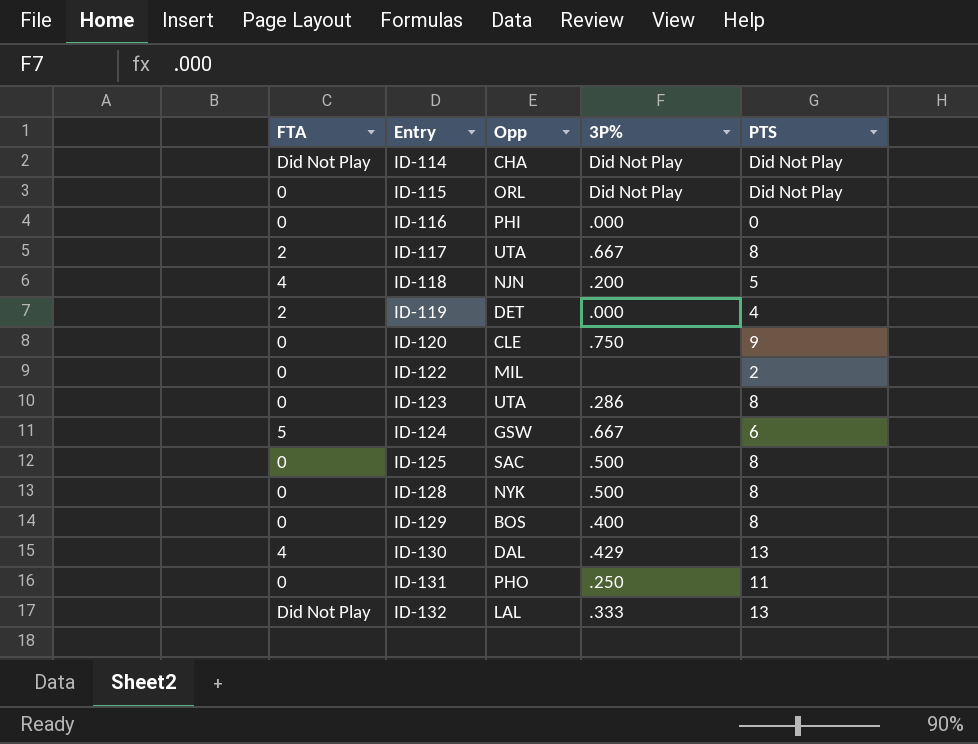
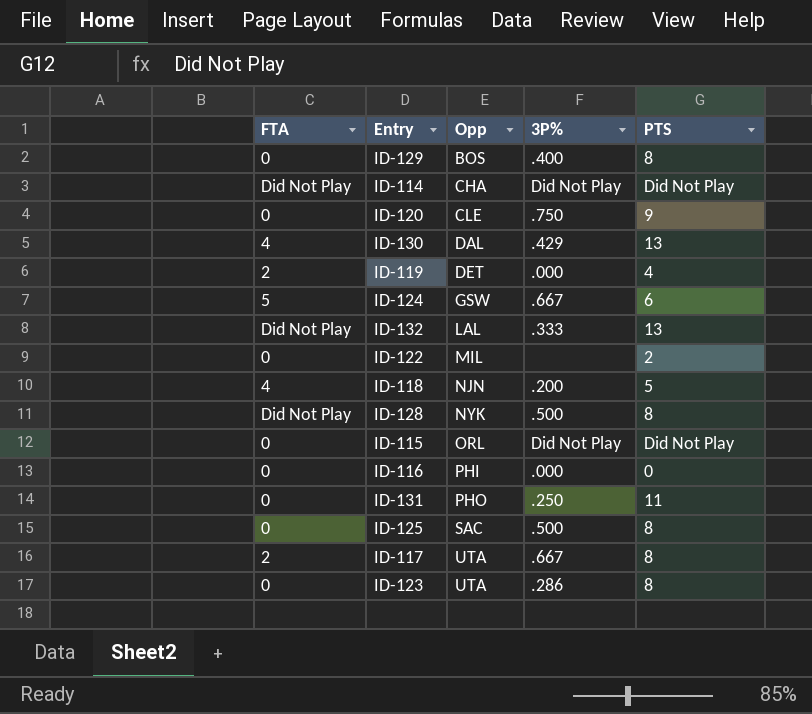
row order: Entry ascending -> Opp ascending
ID-128 | FTA: 0 -> Did Not Play

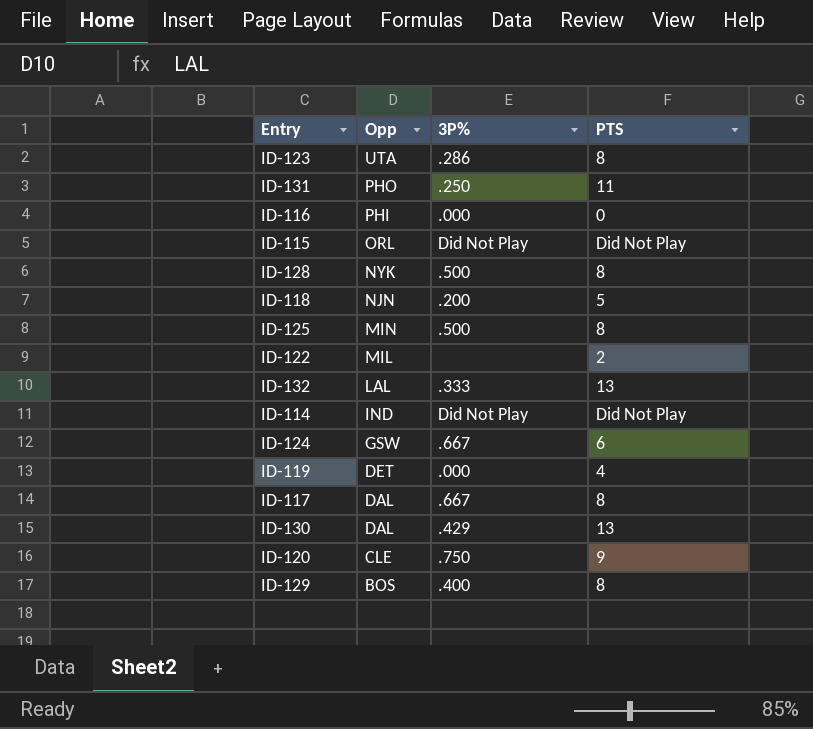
row order: Opp ascending -> Opp descending
column FTA | position: 1 -> none
ID-125 | Opp: SAC -> MIN
ID-114 | Opp: CHA -> IND
ID-117 | Opp: UTA -> DAL

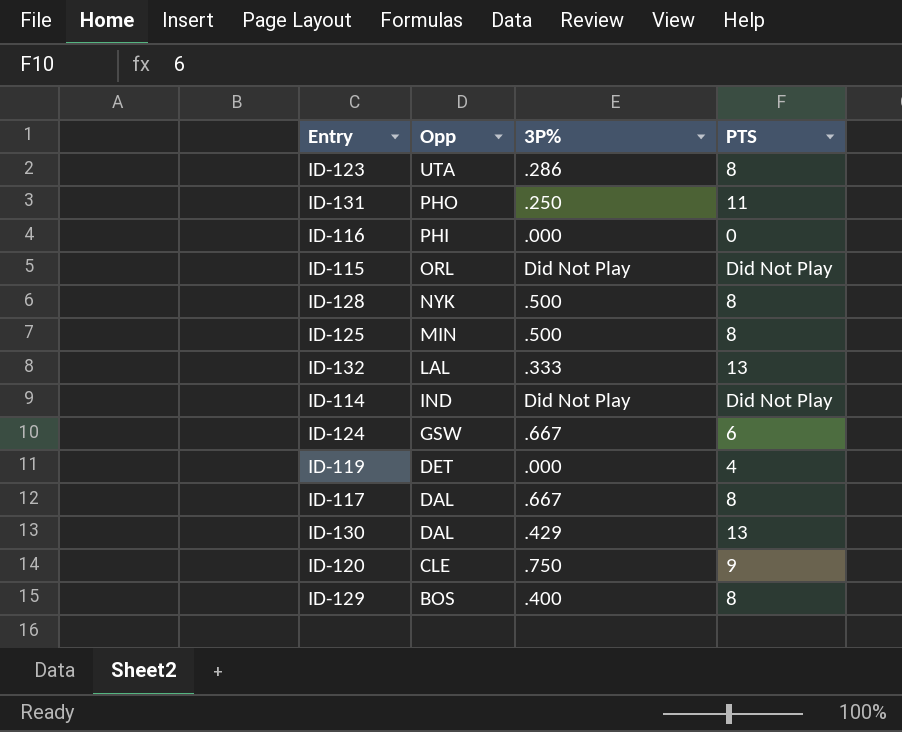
row ID-118: NJN | .200 | 5 -> none
row ID-122: MIL | none | 2 -> none

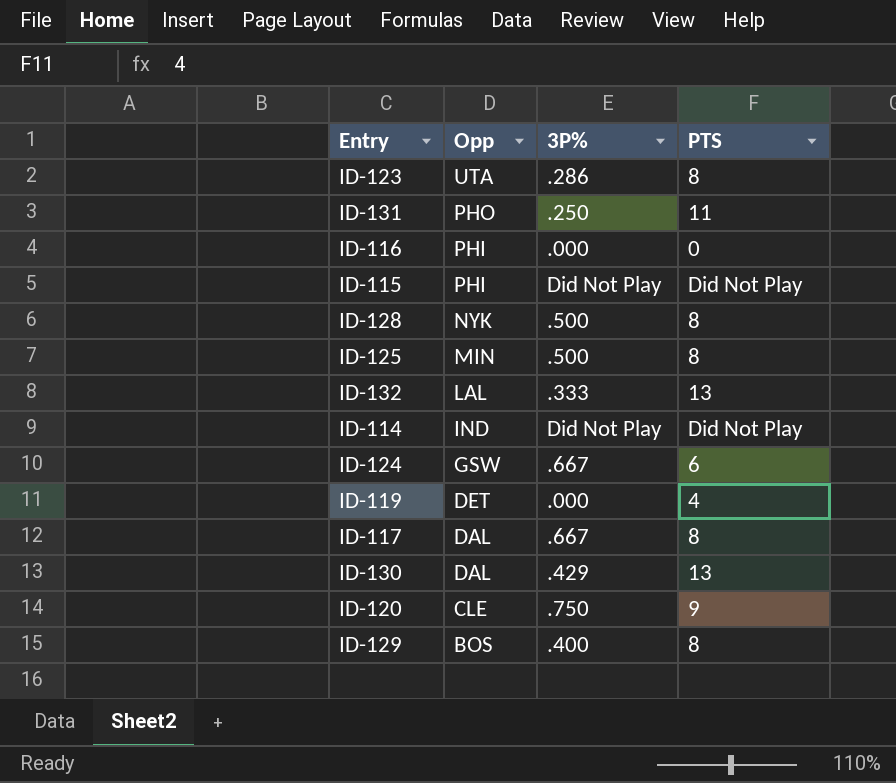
ID-115 | Opp: ORL -> PHI

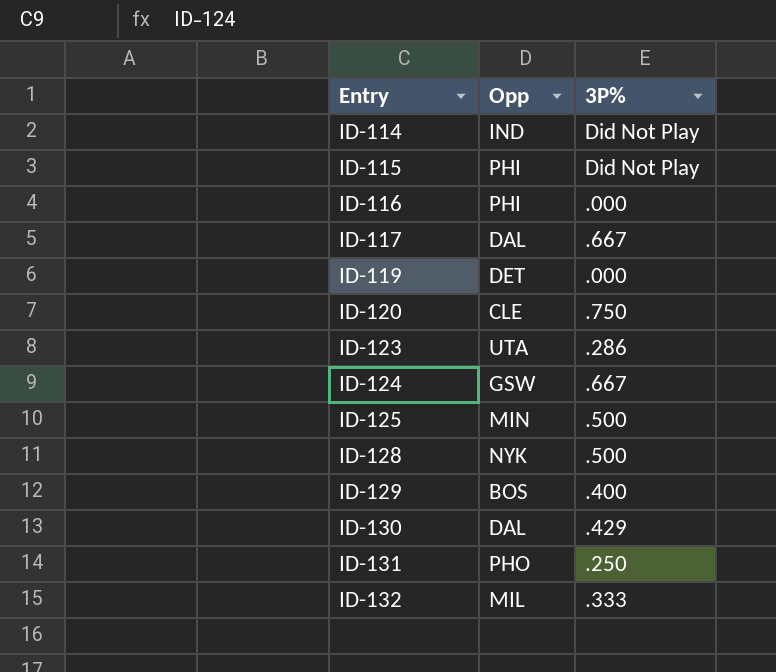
row order: Opp descending -> Entry ascending
column PTS | position: 4 -> none
ID-132 | Opp: LAL -> MIL

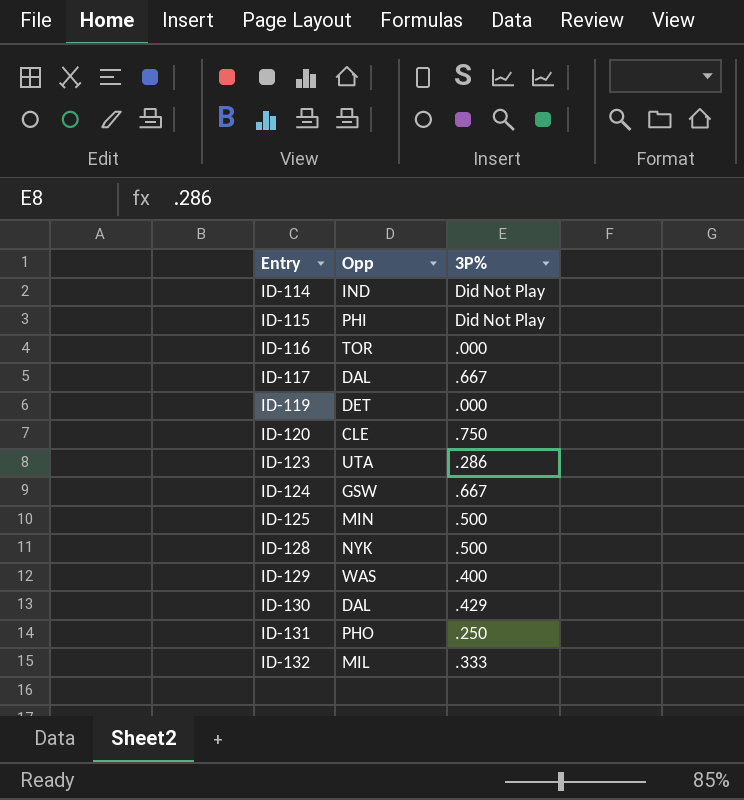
ID-116 | Opp: PHI -> TOR
ID-129 | Opp: BOS -> WAS

